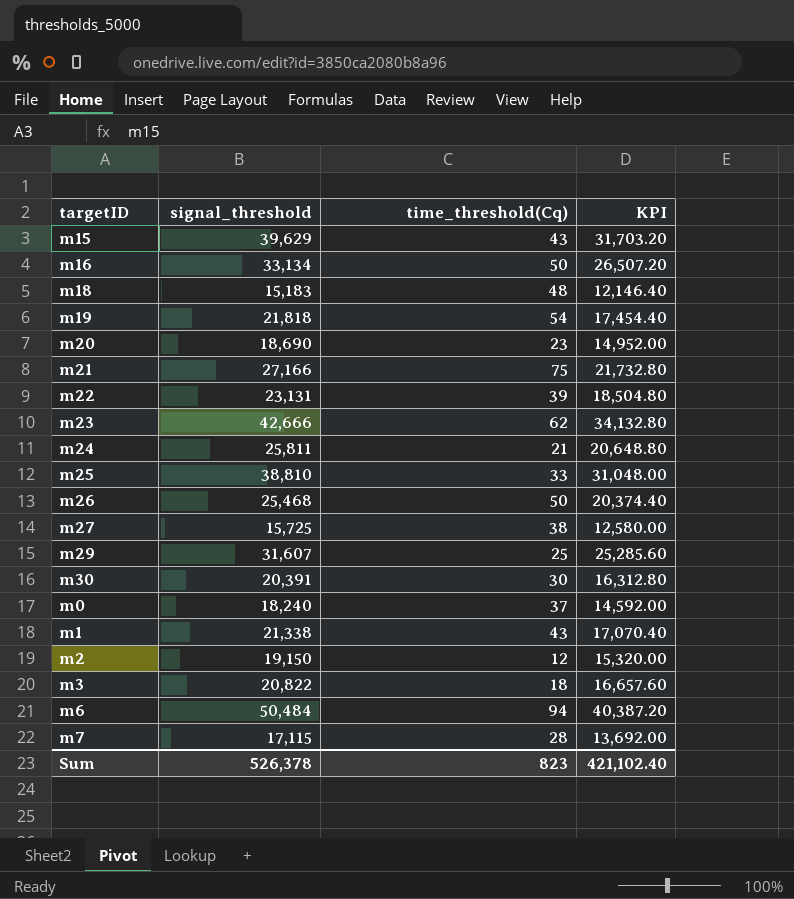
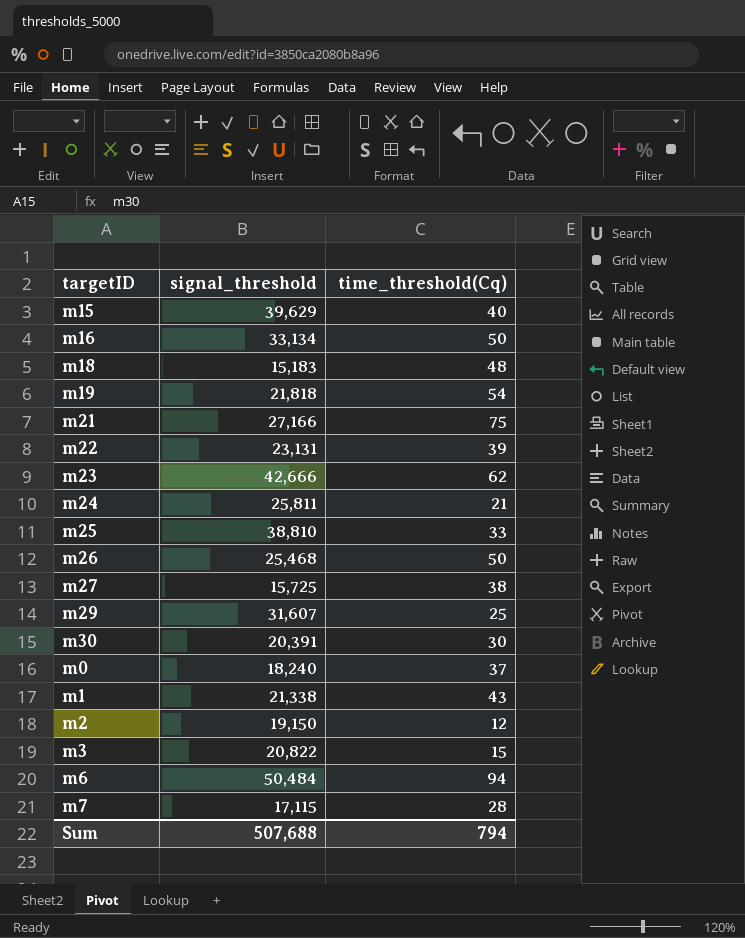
column KPI | formula: [signal_threshold] * 0.8 -> none
row m20: 18,690 | 23 | 14,952.00 -> none
m15 | time_threshold(Cq): 43 -> 40
m3 | time_threshold(Cq): 18 -> 15
Sum | signal_threshold: 526,378 -> 507,688
Sum | time_threshold(Cq): 823 -> 794

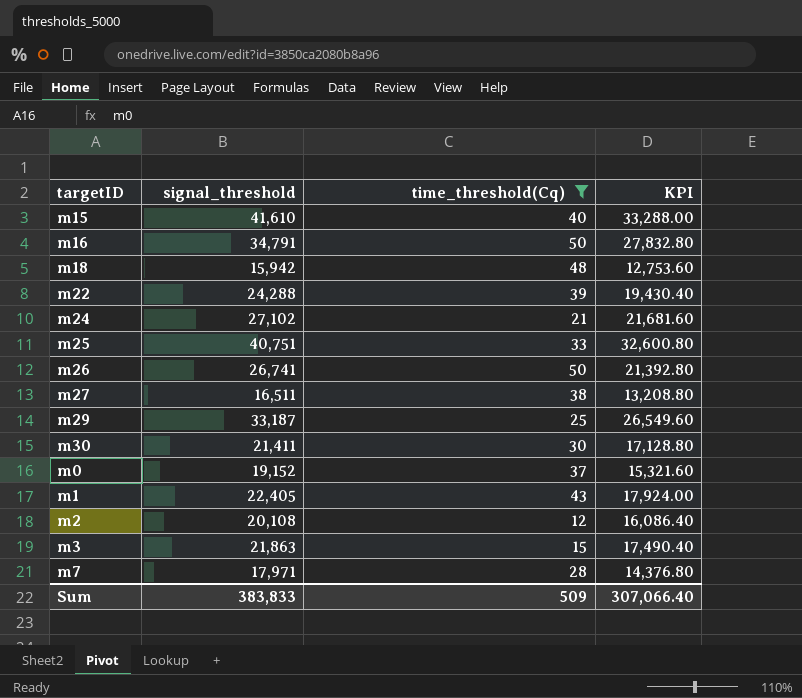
filter: none -> time_threshold(Cq) <= 50
column KPI | formula: none -> [signal_threshold] * 0.8
m15 | signal_threshold: 39,629 -> 41,610
m16 | signal_threshold: 33,134 -> 34,791
m18 | signal_threshold: 15,183 -> 15,942
m22 | signal_threshold: 23,131 -> 24,288
m24 | signal_threshold: 25,811 -> 27,102
m25 | signal_threshold: 38,810 -> 40,751
m26 | signal_threshold: 25,468 -> 26,741
m27 | signal_threshold: 15,725 -> 16,511
m29 | signal_threshold: 31,607 -> 33,187
m30 | signal_threshold: 20,391 -> 21,411
m0 | signal_threshold: 18,240 -> 19,152
m1 | signal_threshold: 21,338 -> 22,405
m2 | signal_threshold: 19,150 -> 20,108
m3 | signal_threshold: 20,822 -> 21,863
m7 | signal_threshold: 17,115 -> 17,971
Sum | signal_threshold: 507,688 -> 383,833
Sum | time_threshold(Cq): 794 -> 509

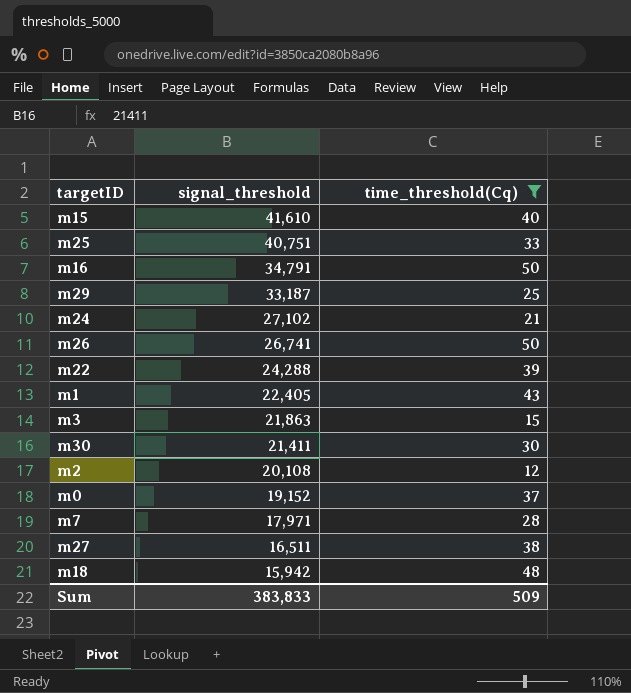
row order: none -> signal_threshold descending
column KPI | formula: [signal_threshold] * 0.8 -> none

